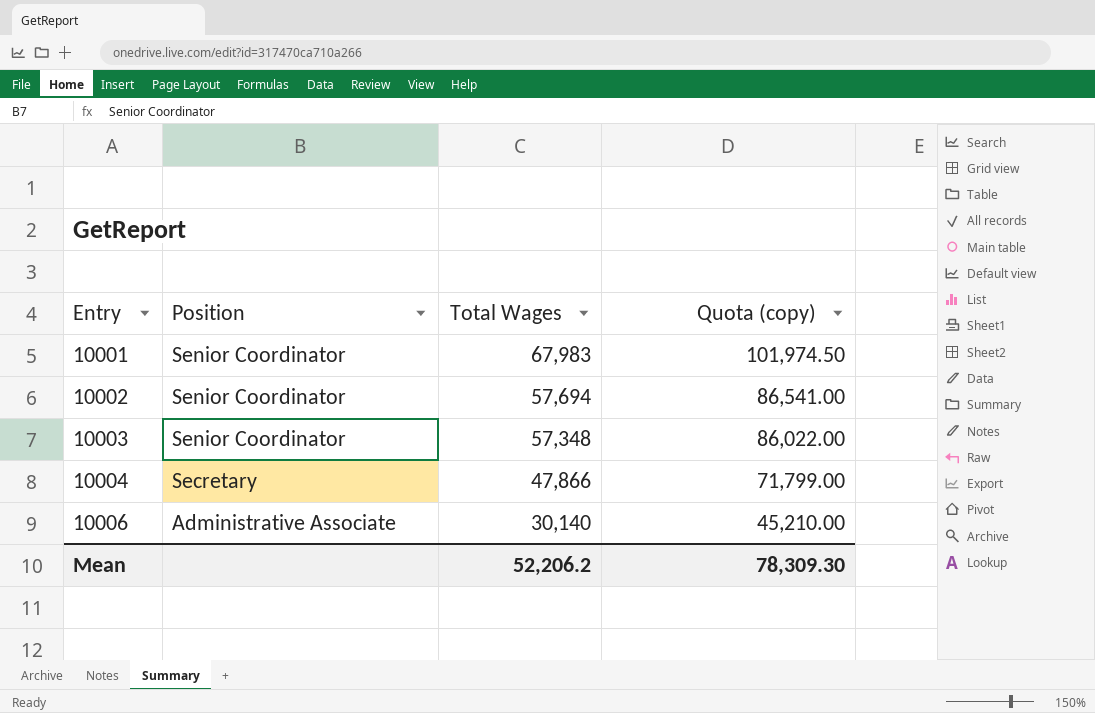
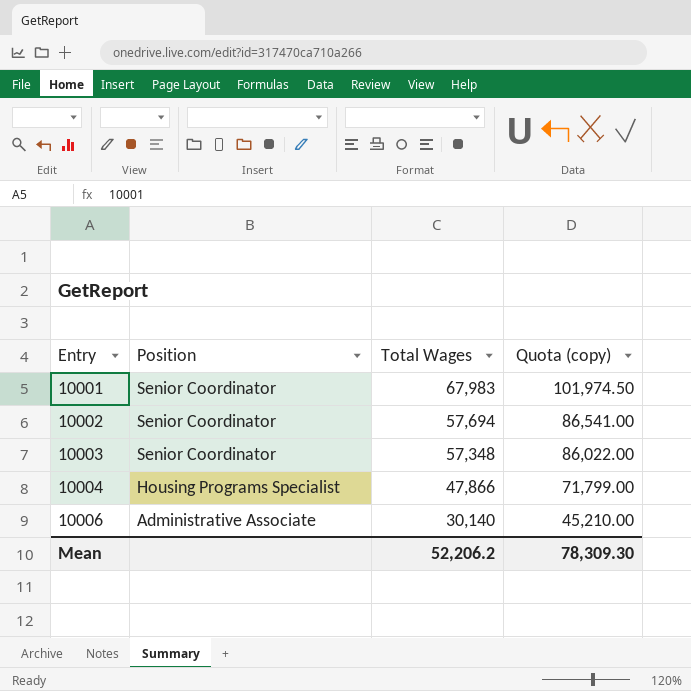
10004 | Position: Secretary -> Housing Programs Specialist

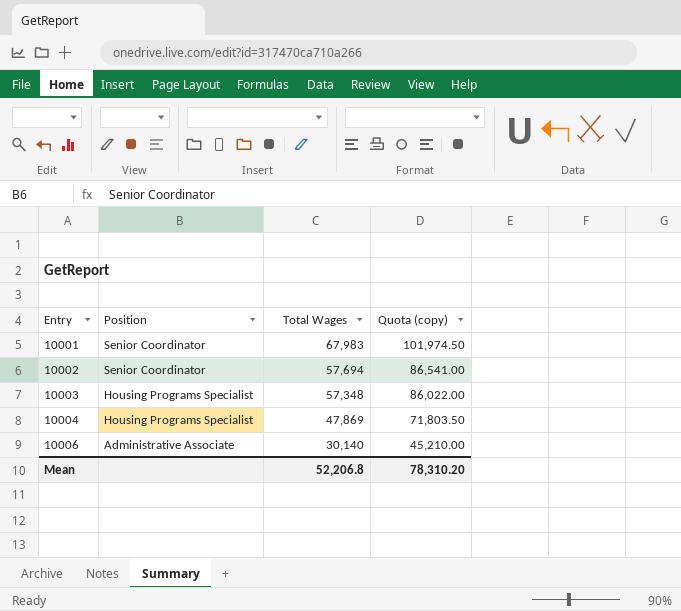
10003 | Position: Senior Coordinator -> Housing Programs Specialist
10004 | Total Wages: 47,866 -> 47,869
10004 | Quota (copy): 71,799.00 -> 71,803.50
Mean | Total Wages: 52,206.2 -> 52,206.8
Mean | Quota (copy): 78,309.30 -> 78,310.20

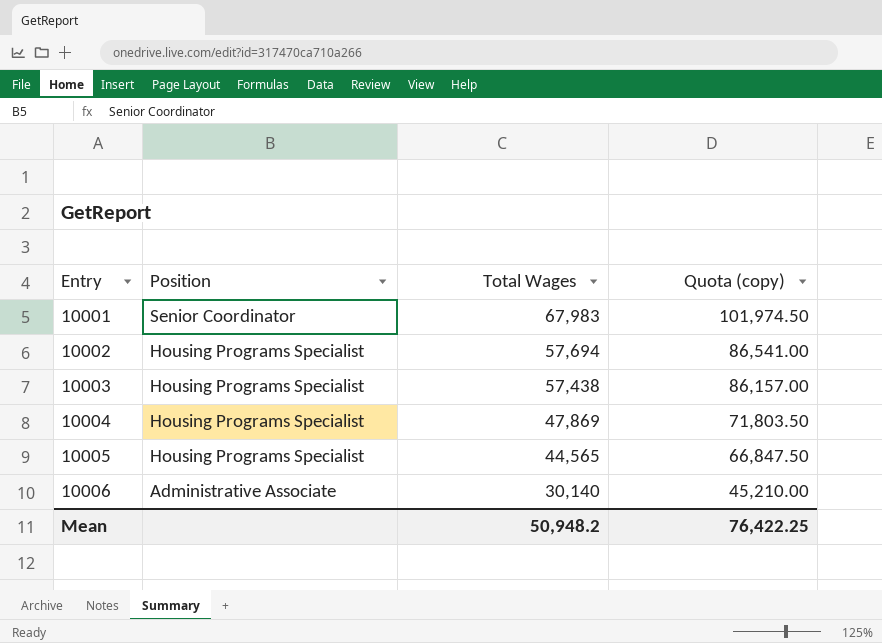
10002 | Position: Senior Coordinator -> Housing Programs Specialist
10003 | Total Wages: 57,348 -> 57,438
10003 | Quota (copy): 86,022.00 -> 86,157.00
row 10005: none -> Housing Programs Specialist | 44,565 | 66,847.50
Mean | Total Wages: 52,206.8 -> 50,948.2
Mean | Quota (copy): 78,310.20 -> 76,422.25

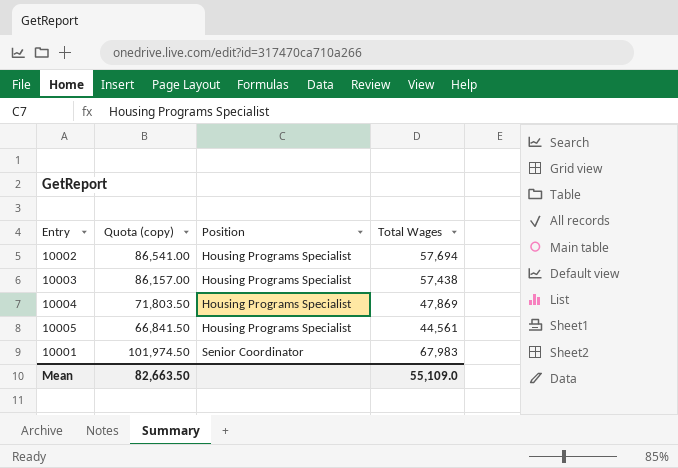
row order: Entry ascending -> Position ascending
column Quota (copy) | position: 4 -> 2
row 10006: Administrative Associate | 30,140 | 45,210.00 -> none
10005 | Quota (copy): 66,847.50 -> 66,841.50
10005 | Total Wages: 44,565 -> 44,561
Mean | Quota (copy): 76,422.25 -> 82,663.50
Mean | Total Wages: 50,948.2 -> 55,109.0

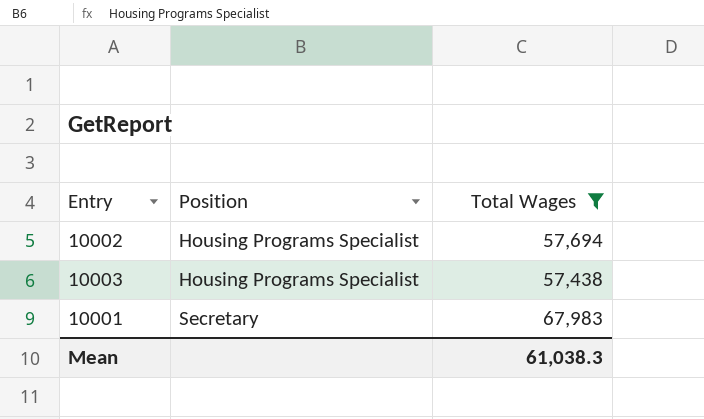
filter: none -> Total Wages >= 57,438
column Quota (copy) | formula: [Total Wages] * 1.5 -> none
10001 | Position: Senior Coordinator -> Secretary
Mean | Total Wages: 55,109.0 -> 61,038.3

